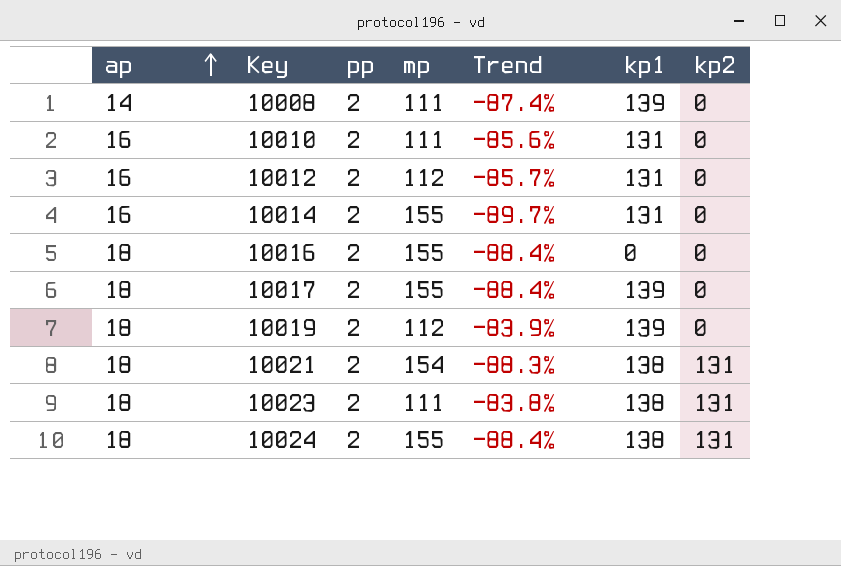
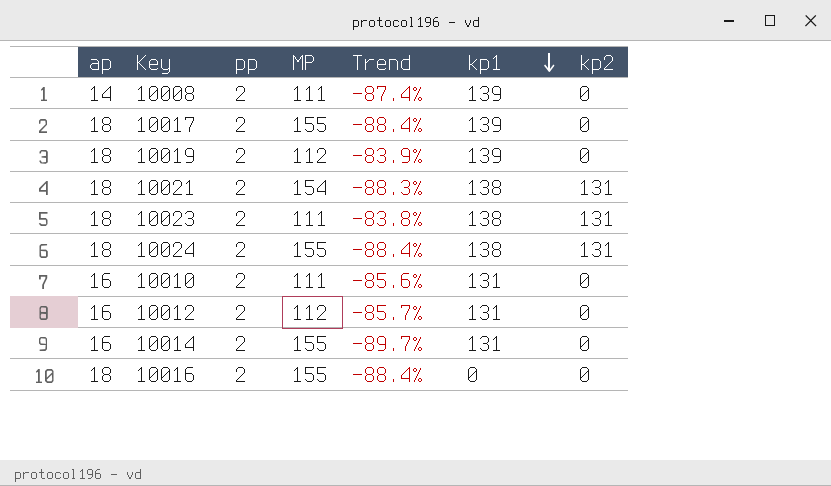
row order: ap ascending -> kp1 descending
column name: mp -> MP

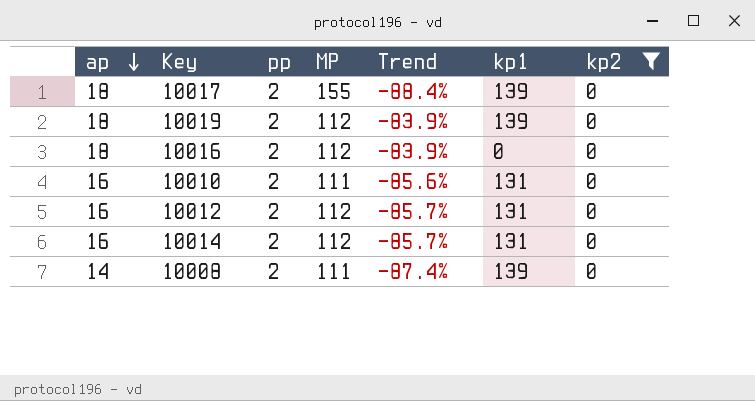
filter: none -> kp2 = 0
row order: kp1 descending -> ap descending
10016 | MP: 155 -> 112
10016 | Trend: -88.4% -> -83.9%
10014 | MP: 155 -> 112
10014 | Trend: -89.7% -> -85.7%

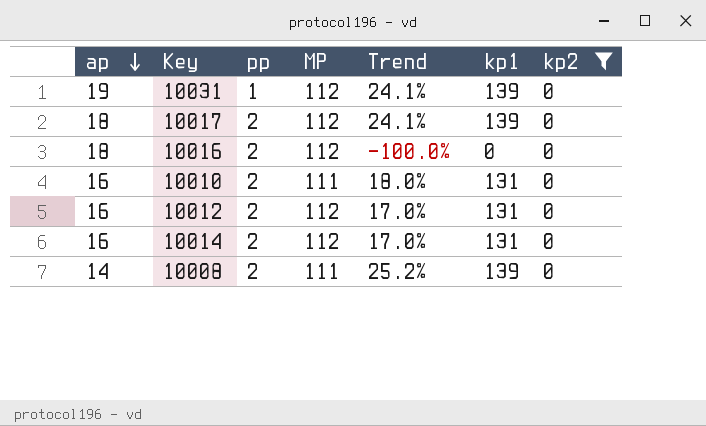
column Trend | formula: ([ap] - [MP]) / [MP] -> ([kp1] - [MP]) / [MP]
row 10019: 18 | 2 | 112 | -83.9% | 139 | 0 -> none
row 10031: none -> 19 | 1 | 112 | 24.1% | 139 | 0
10017 | MP: 155 -> 112

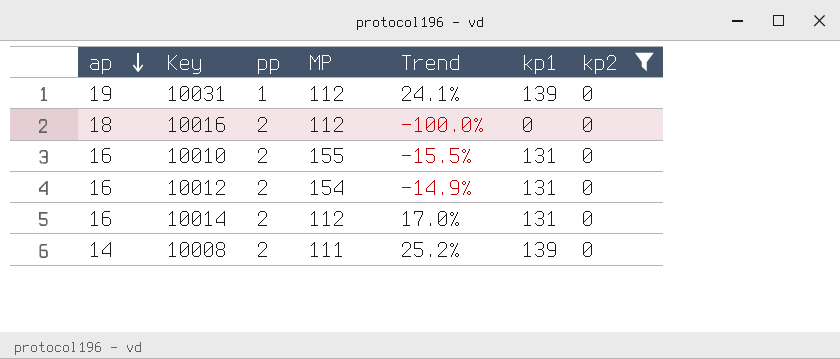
row 10017: 18 | 2 | 112 | 24.1% | 139 | 0 -> none
10010 | MP: 111 -> 155
10010 | Trend: 18.0% -> -15.5%
10012 | MP: 112 -> 154
10012 | Trend: 17.0% -> -14.9%

